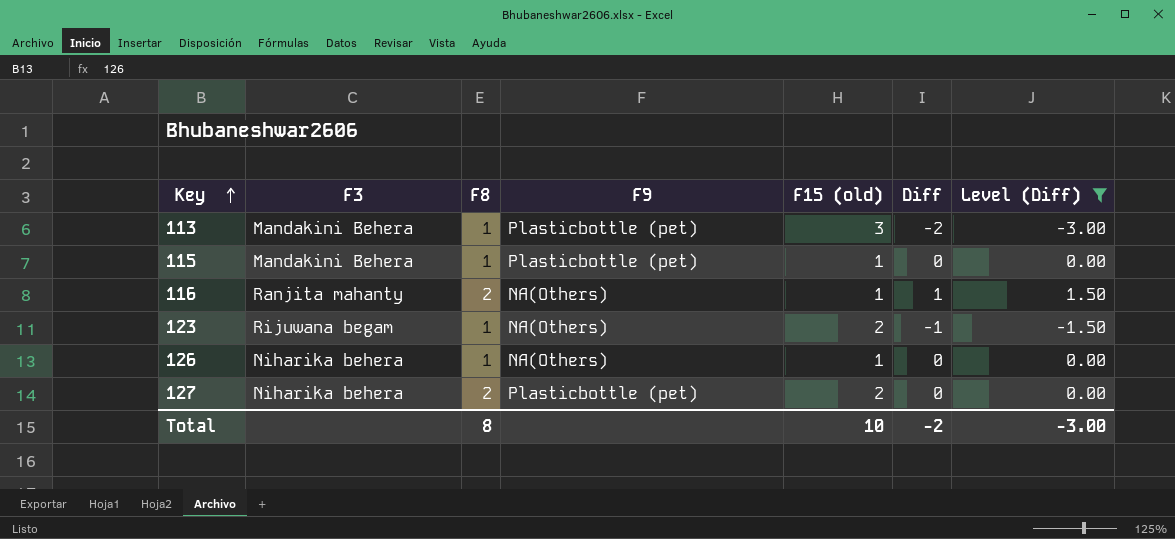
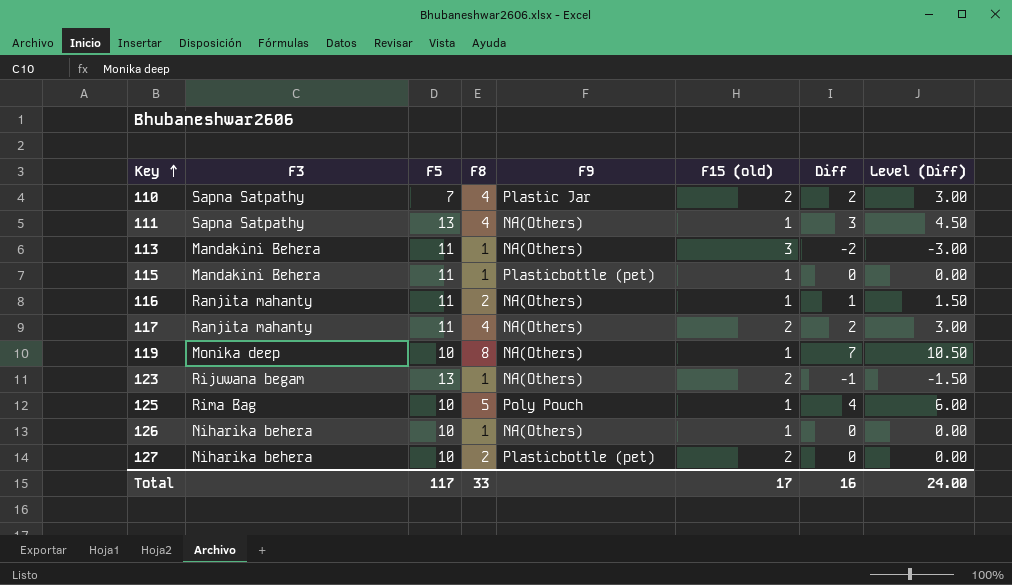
filter: Level (Diff) <= 1.50 -> none
column F5 | position: none -> 3
113 | F9: Plasticbottle (pet) -> NA(Others)
Total | F8: 8 -> 33
Total | F15 (old): 10 -> 17
Total | Diff: -2 -> 16
Total | Level (Diff): -3.00 -> 24.00

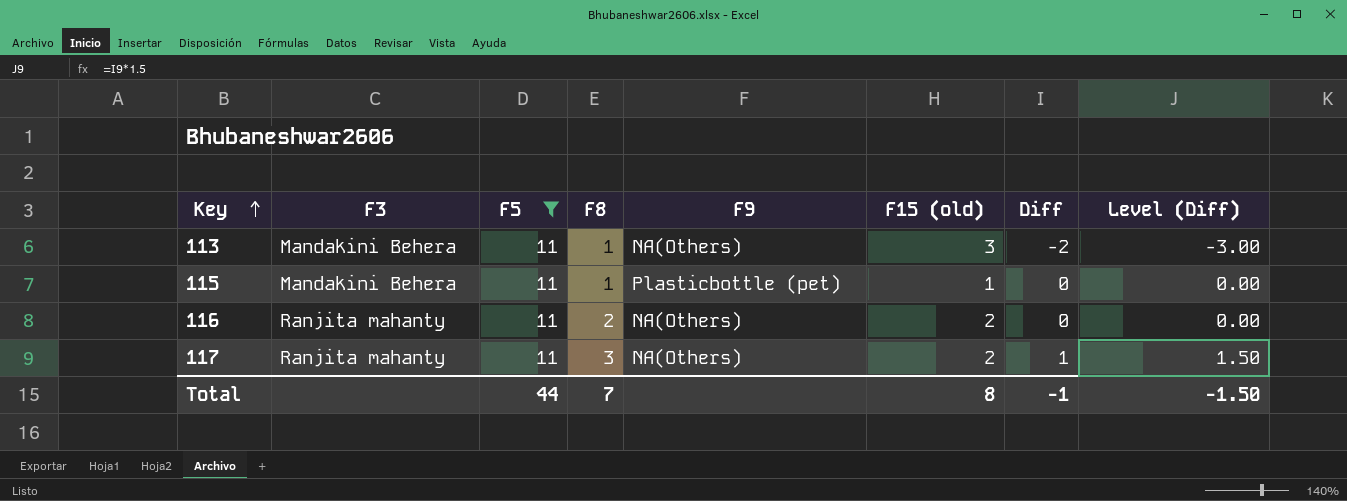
filter: none -> F5 = 11
116 | F15 (old): 1 -> 2
116 | Diff: 1 -> 0
116 | Level (Diff): 1.50 -> 0.00
117 | F8: 4 -> 3
117 | Diff: 2 -> 1
117 | Level (Diff): 3.00 -> 1.50
Total | F5: 117 -> 44
Total | F8: 33 -> 7
Total | F15 (old): 17 -> 8
Total | Diff: 16 -> -1
Total | Level (Diff): 24.00 -> -1.50

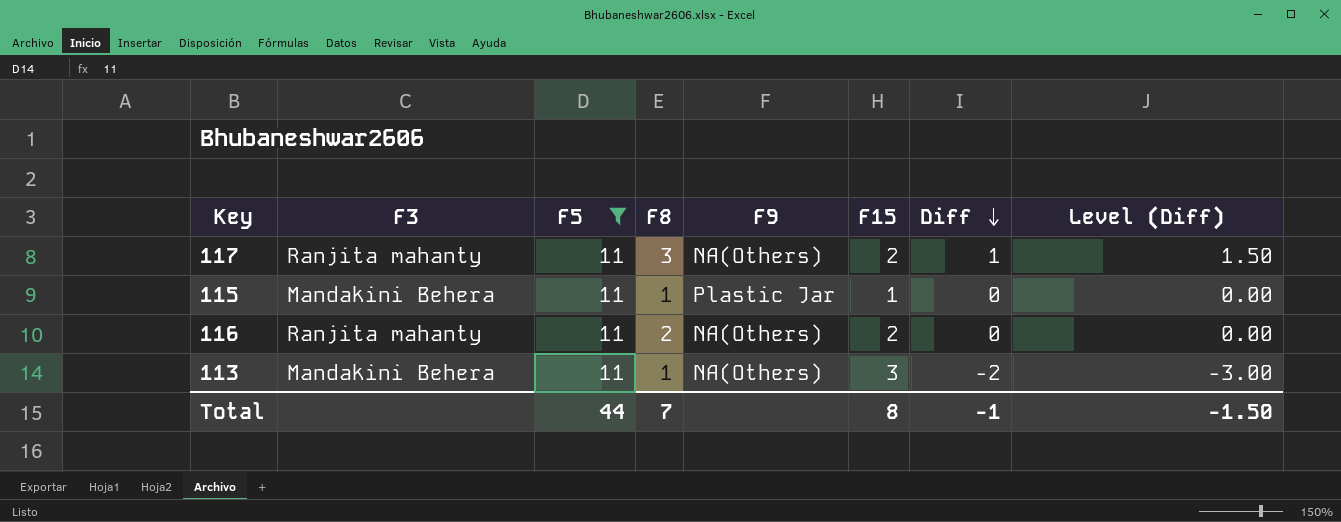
row order: Key ascending -> Diff descending
column name: F15 (old) -> F15
115 | F9: Plasticbottle (pet) -> Plastic Jar

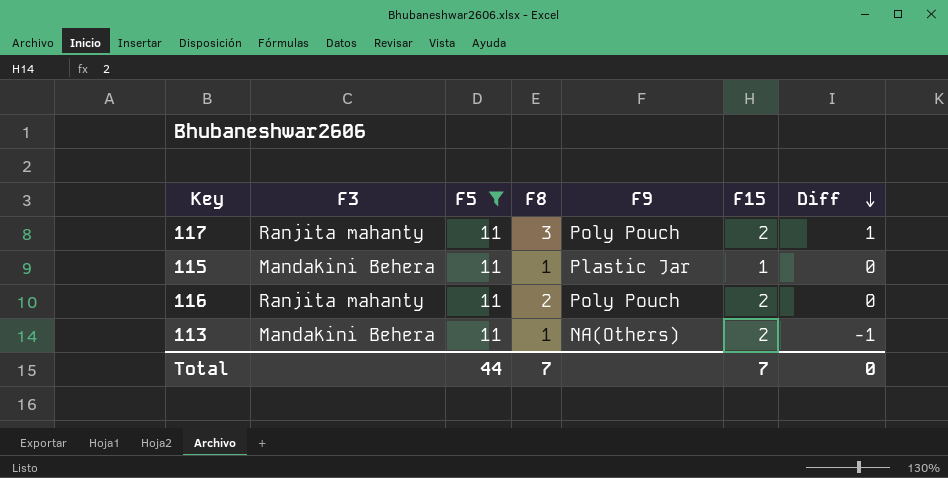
column Level (Diff) | formula: [Diff] * 1.5 -> none
117 | F9: NA(Others) -> Poly Pouch
116 | F9: NA(Others) -> Poly Pouch
113 | F15: 3 -> 2
113 | Diff: -2 -> -1
Total | F15: 8 -> 7
Total | Diff: -1 -> 0

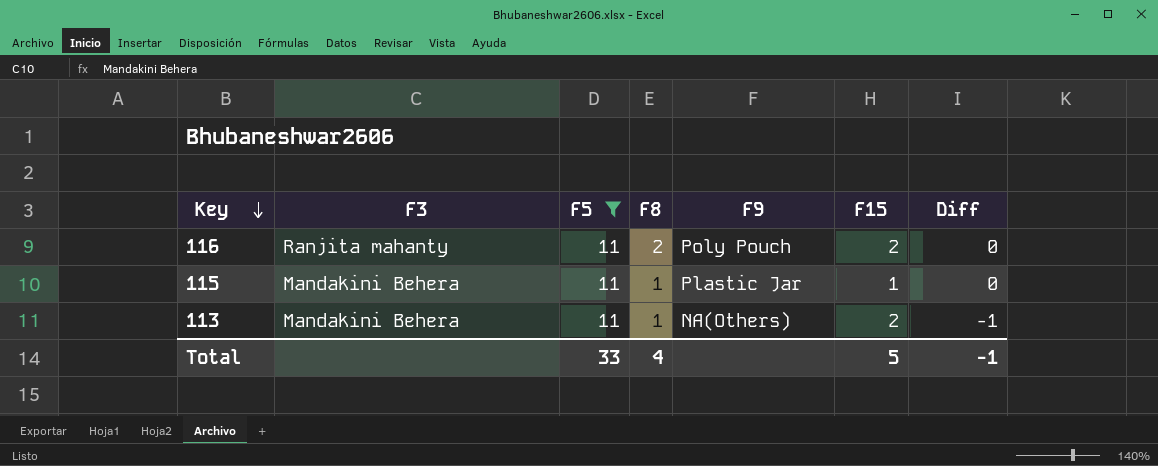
row order: Diff descending -> Key descending
row 117: Ranjita mahanty | 11 | 3 | Poly Pouch | 2 | 1 -> none
Total | F5: 44 -> 33
Total | F8: 7 -> 4
Total | F15: 7 -> 5
Total | Diff: 0 -> -1

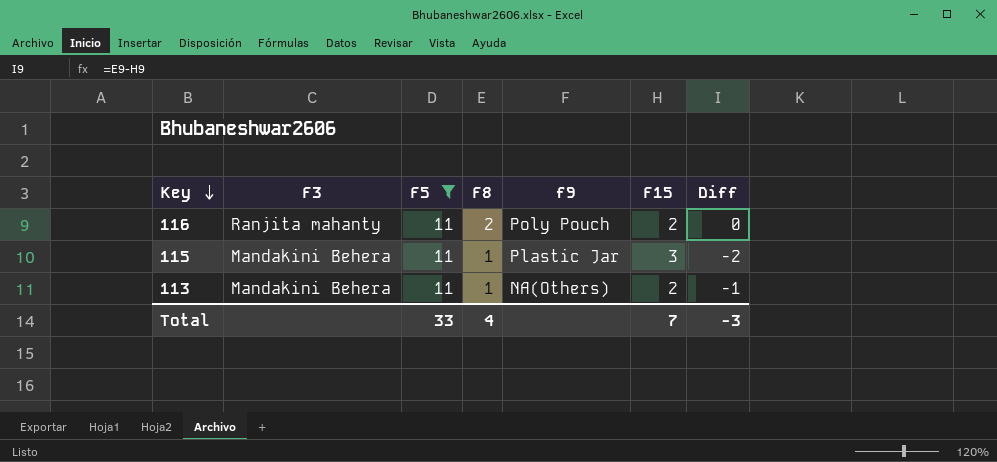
column name: F9 -> f9
115 | F15: 1 -> 3
115 | Diff: 0 -> -2
Total | F15: 5 -> 7
Total | Diff: -1 -> -3

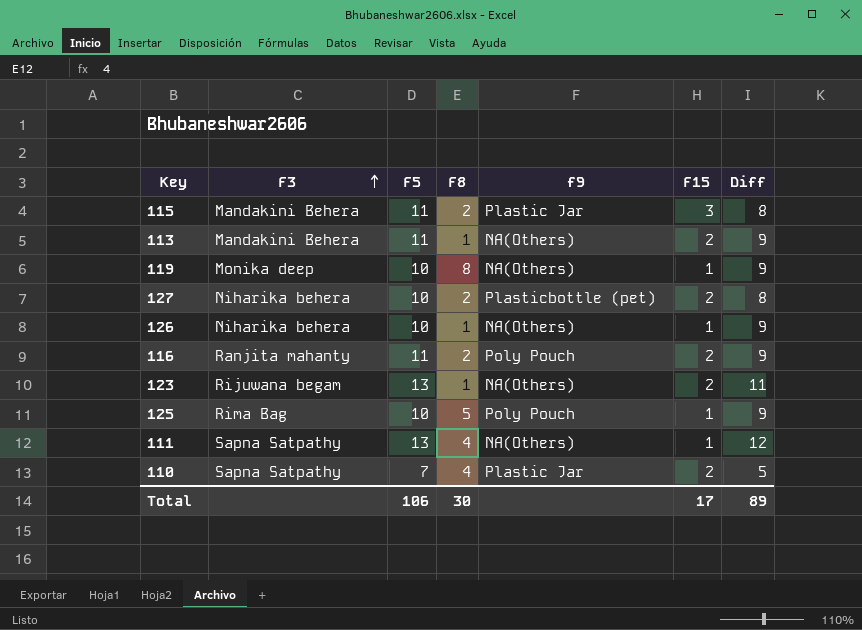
filter: F5 = 11 -> none
row order: Key descending -> F3 ascending
column Diff | formula: [F8] - [F15] -> [F5] - [F15]
115 | F8: 1 -> 2
Total | F5: 33 -> 106
Total | F8: 4 -> 30
Total | F15: 7 -> 17
Total | Diff: -3 -> 89

